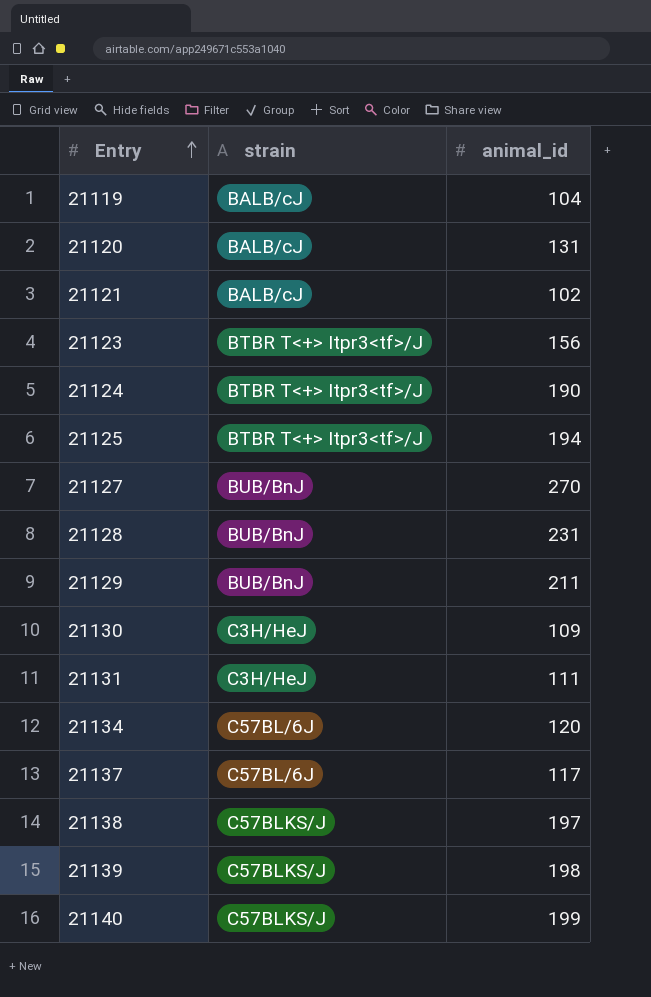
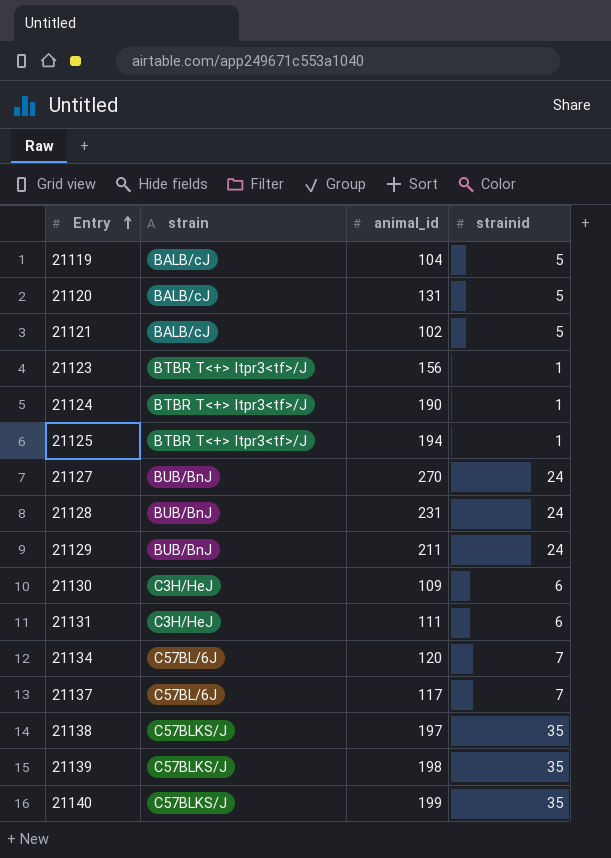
column strainid | position: none -> 4

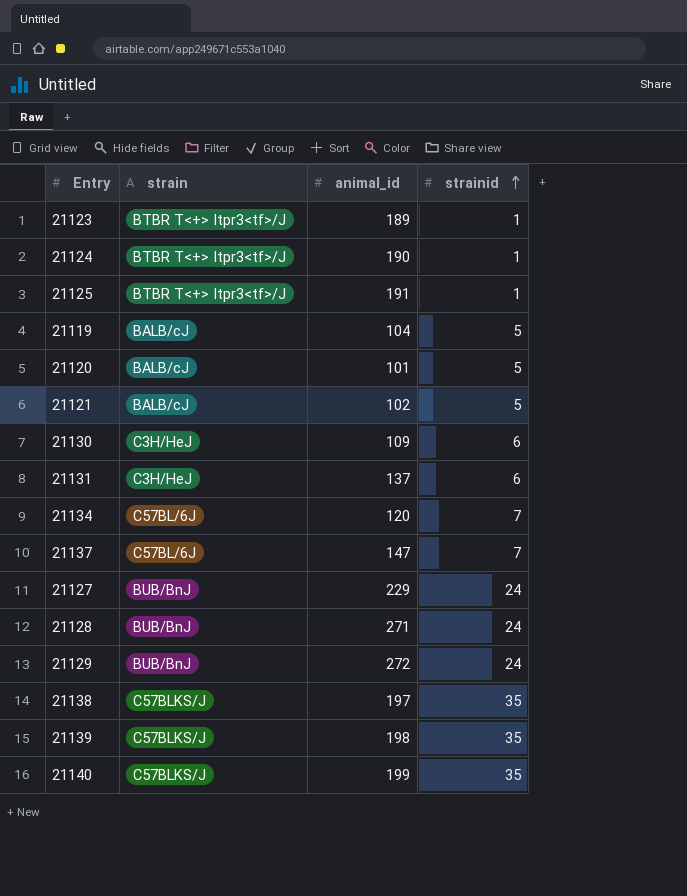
row order: Entry ascending -> strainid ascending
21123 | animal_id: 156 -> 189
21125 | animal_id: 194 -> 191
21120 | animal_id: 131 -> 101
21131 | animal_id: 111 -> 137
21137 | animal_id: 117 -> 147
21127 | animal_id: 270 -> 229
21128 | animal_id: 231 -> 271
21129 | animal_id: 211 -> 272

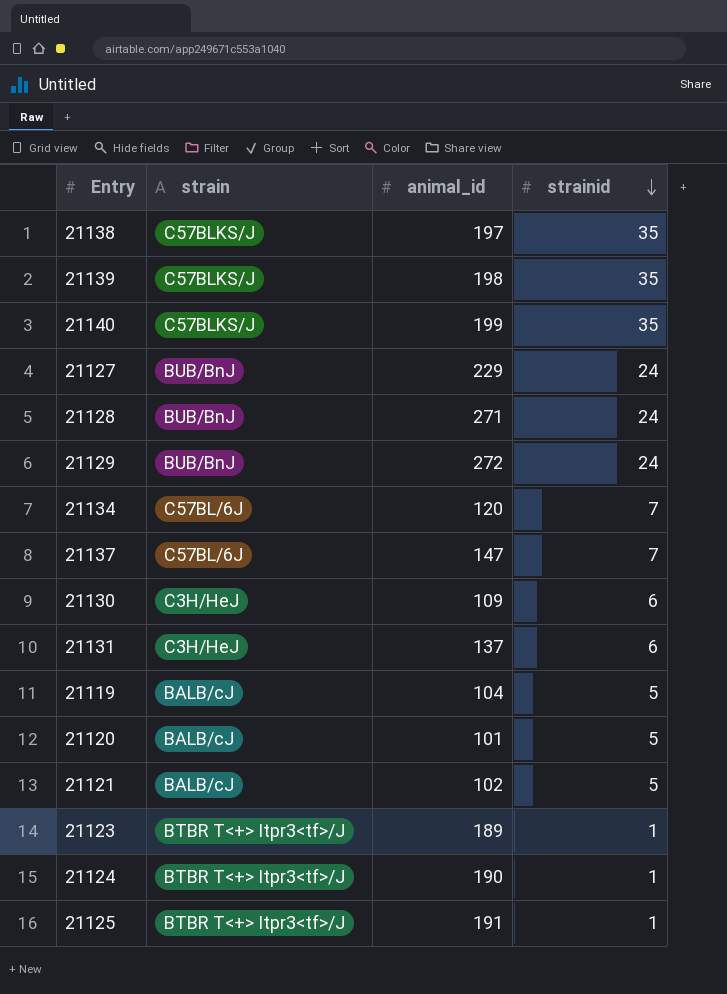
row order: strainid ascending -> strainid descending

